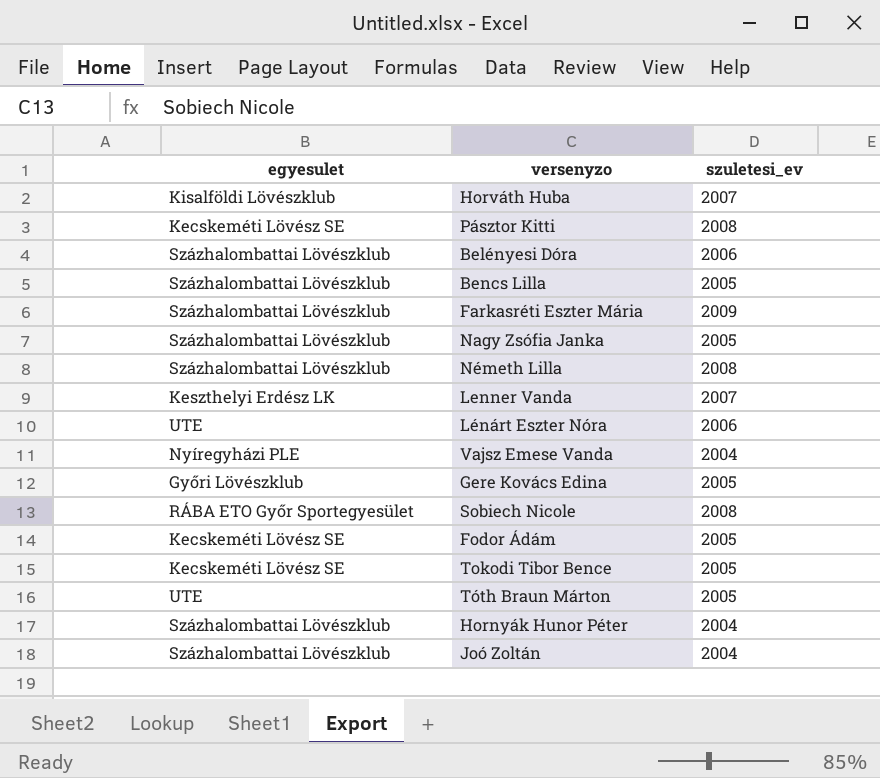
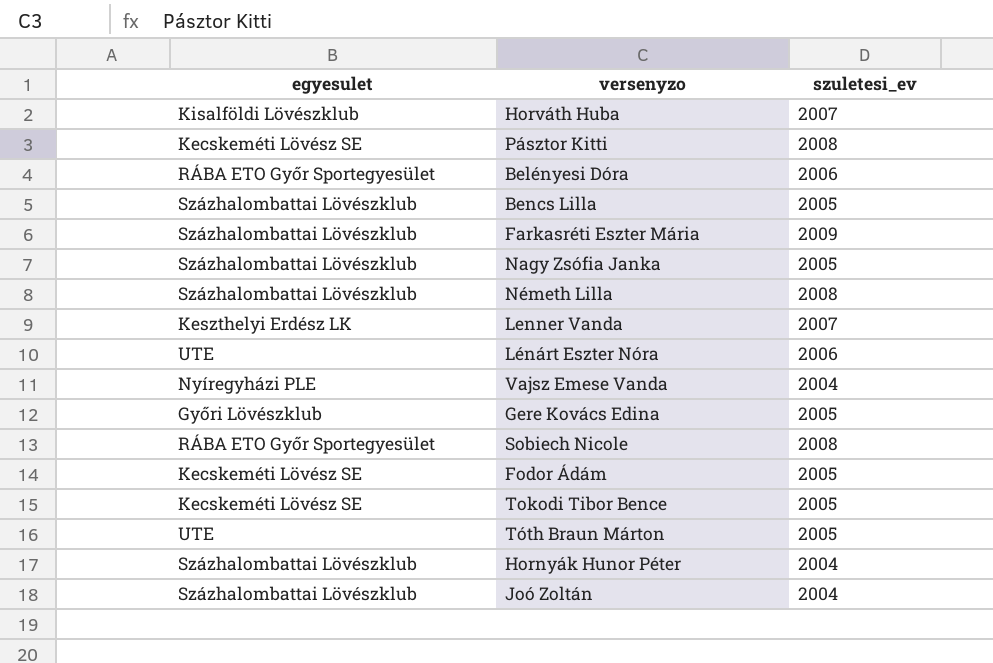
Belényesi Dóra | egyesulet: Százhalombattai Lövészklub -> RÁBA ETO Győr Sportegyesület

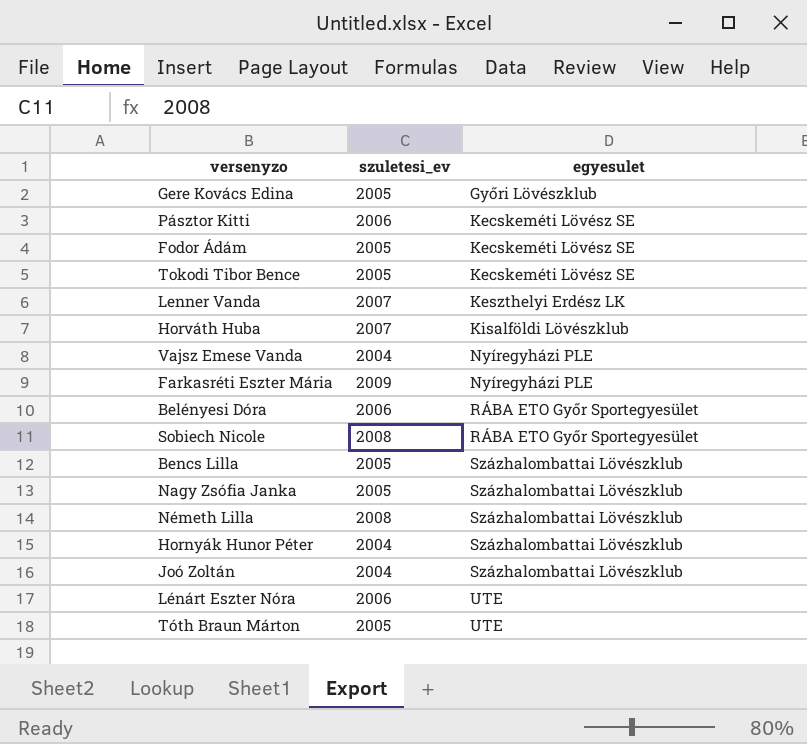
row order: none -> egyesulet ascending
column egyesulet | position: 1 -> 3
Pásztor Kitti | szuletesi_ev: 2008 -> 2006
Farkasréti Eszter Mária | egyesulet: Százhalombattai Lövészklub -> Nyíregyházi PLE

